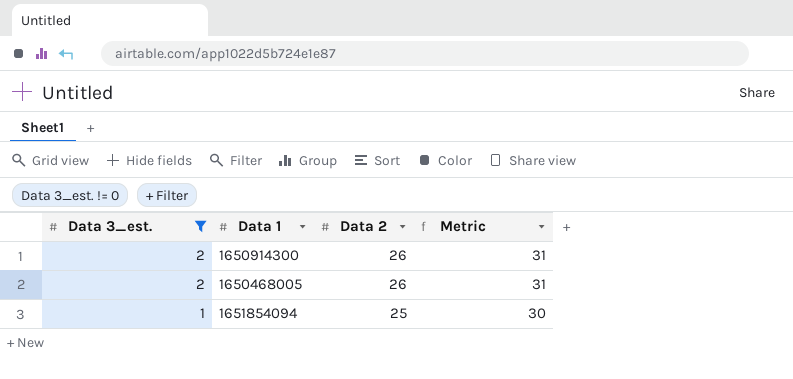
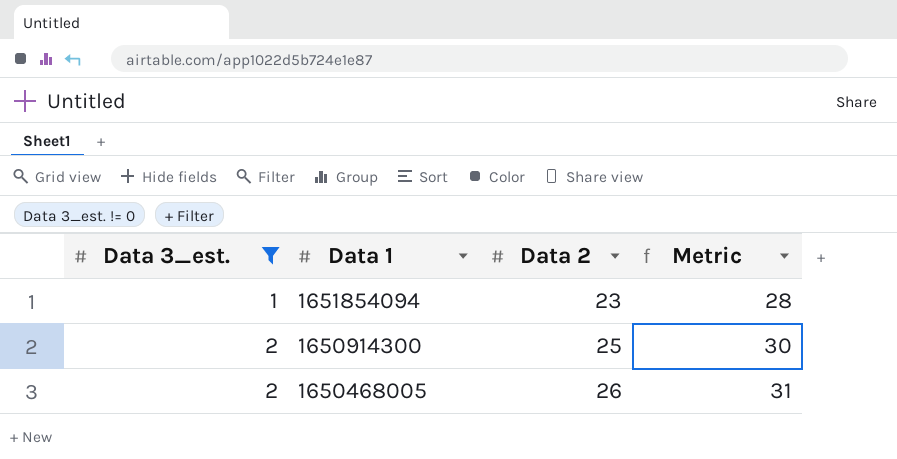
row order: Data 3_est. descending -> Data 3_est. ascending
1651854094 | Data 2: 25 -> 23
1651854094 | Metric: 30 -> 28
1650914300 | Data 2: 26 -> 25
1650914300 | Metric: 31 -> 30

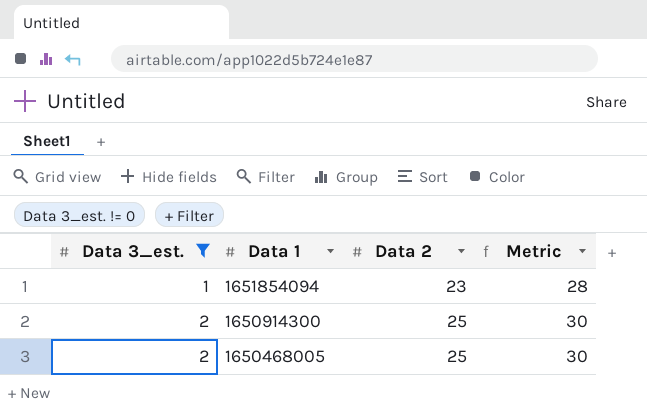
1650468005 | Data 2: 26 -> 25
1650468005 | Metric: 31 -> 30

